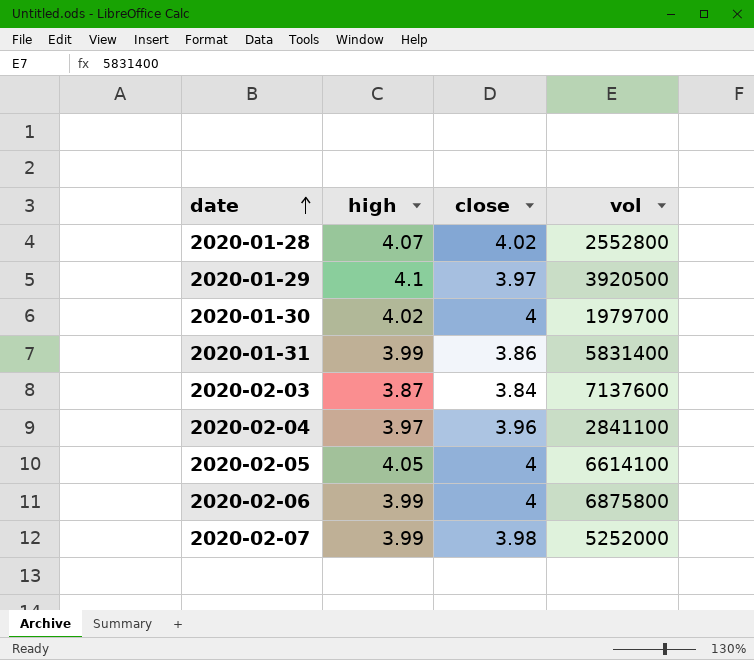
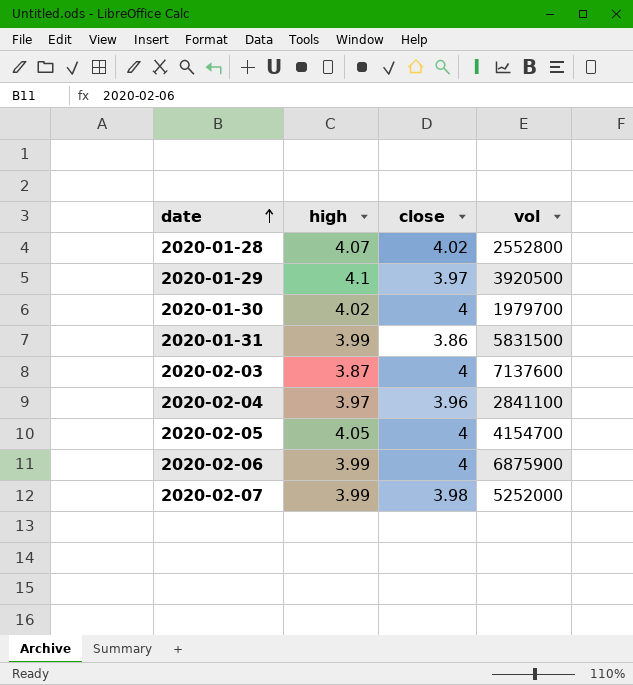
2020-01-31 | vol: 5831400 -> 5831500
2020-02-03 | close: 3.84 -> 4
2020-02-05 | vol: 6614100 -> 4154700
2020-02-06 | vol: 6875800 -> 6875900

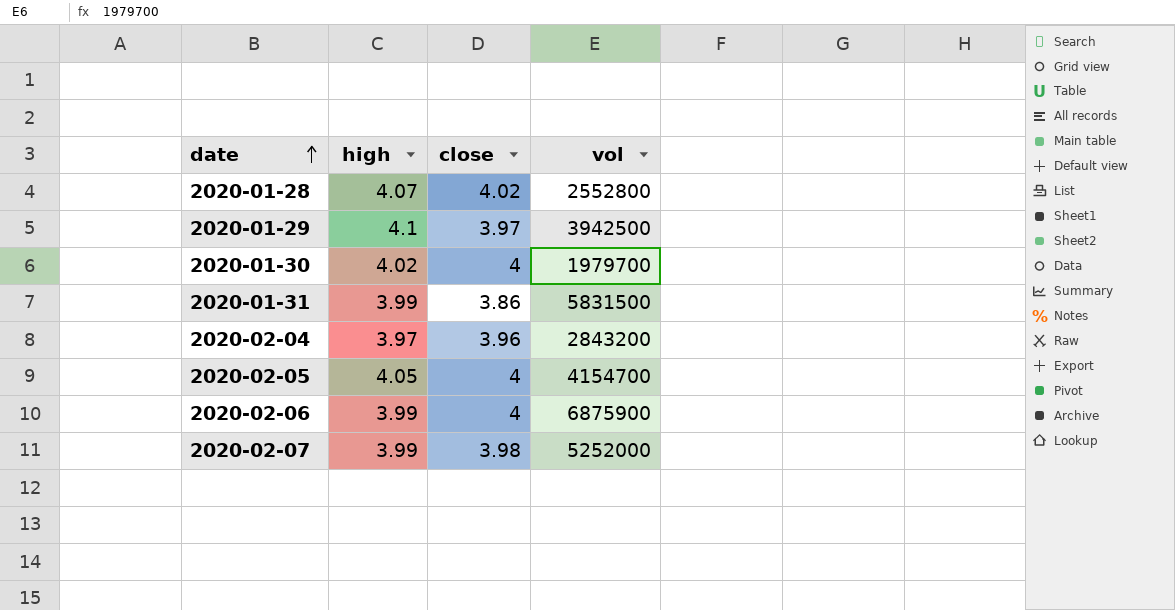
row 2020-02-03: 3.87 | 4 | 7137600 -> none
2020-01-29 | vol: 3920500 -> 3942500
2020-02-04 | vol: 2841100 -> 2843200

